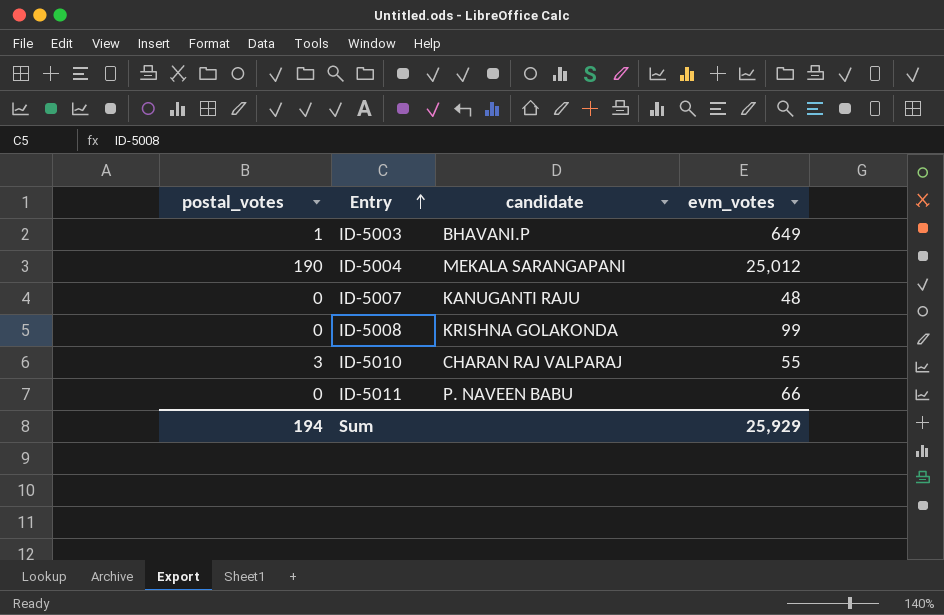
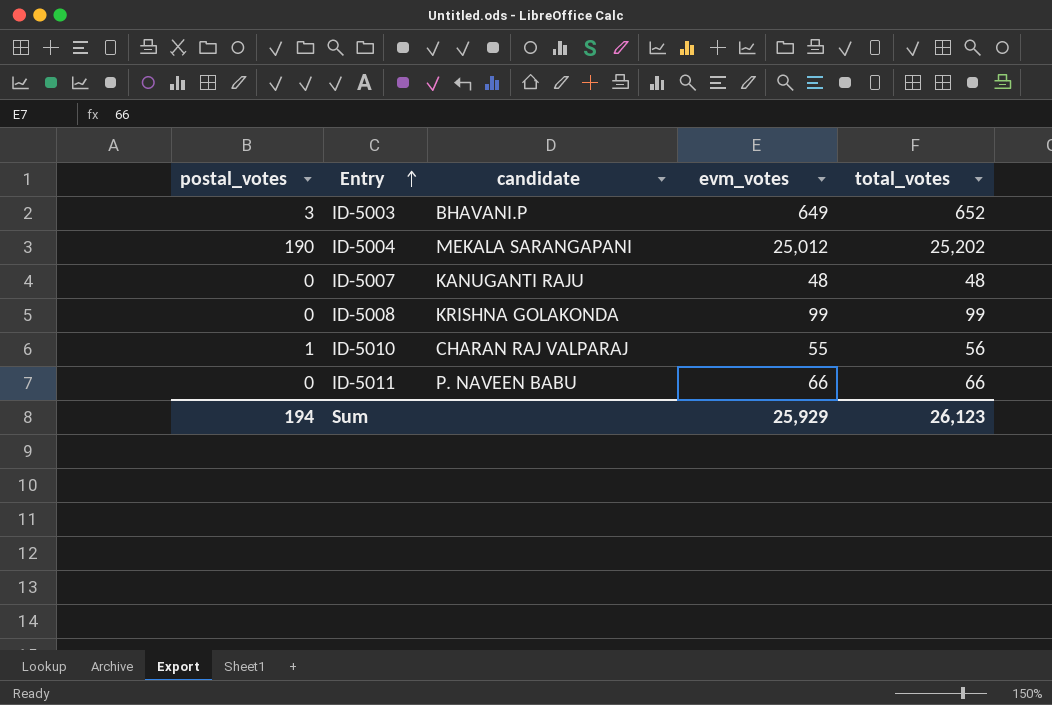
column total_votes | formula: none -> [postal_votes] + [evm_votes]
ID-5003 | postal_votes: 1 -> 3
ID-5010 | postal_votes: 3 -> 1

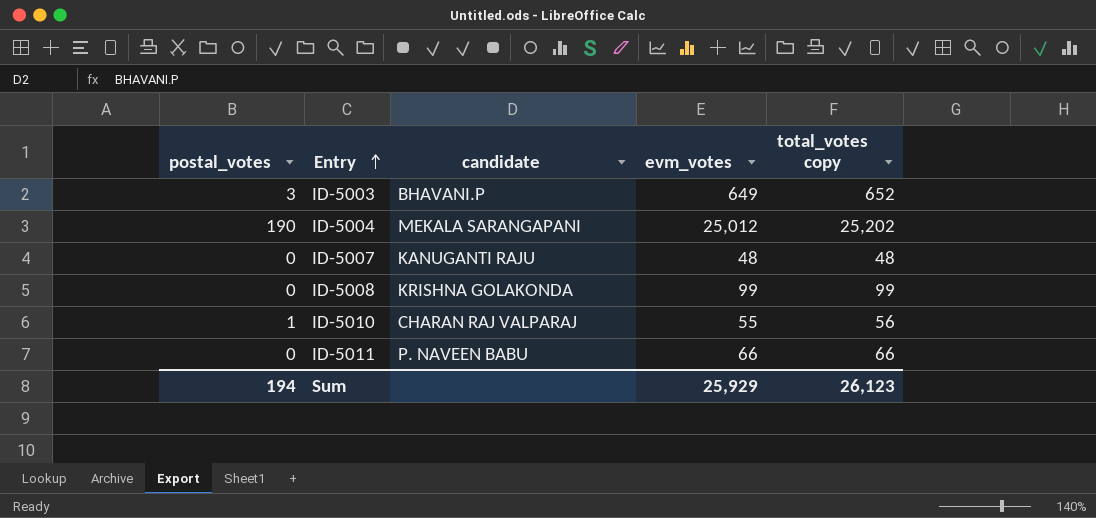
column name: total_votes -> total_votes copy

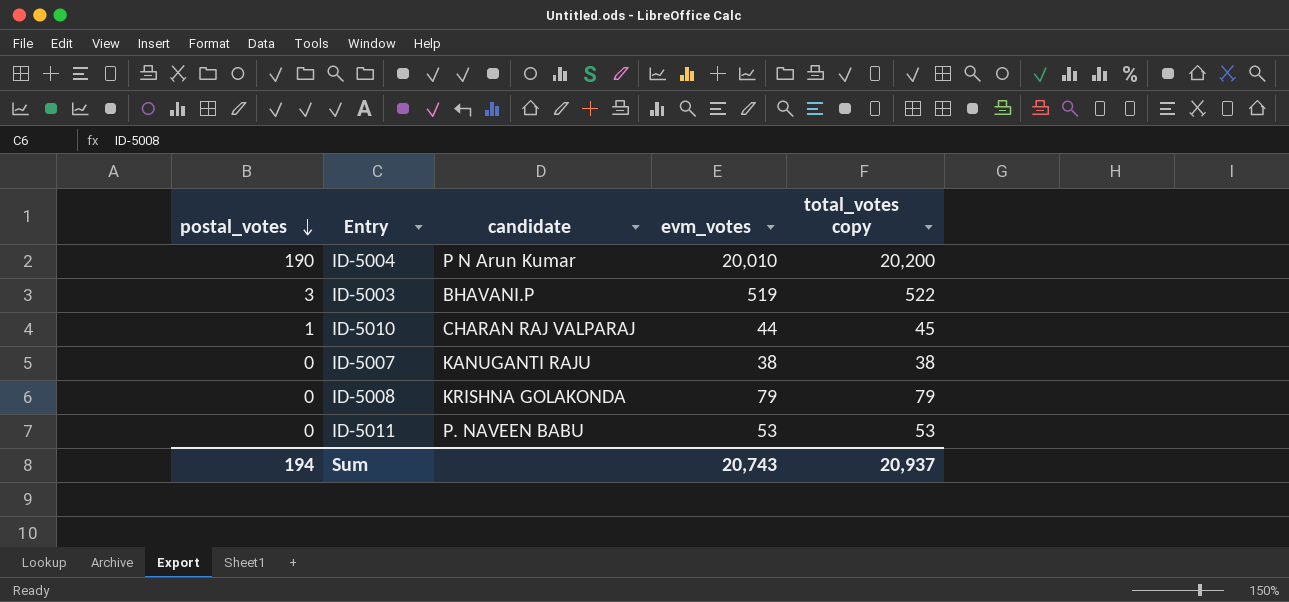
row order: Entry ascending -> postal_votes descending
ID-5004 | candidate: MEKALA SARANGAPANI -> P N Arun Kumar
ID-5004 | evm_votes: 25,012 -> 20,010
ID-5004 | total_votes copy: 25,202 -> 20,200
ID-5003 | evm_votes: 649 -> 519
ID-5003 | total_votes copy: 652 -> 522
ID-5010 | evm_votes: 55 -> 44
ID-5010 | total_votes copy: 56 -> 45
ID-5007 | evm_votes: 48 -> 38
ID-5007 | total_votes copy: 48 -> 38
ID-5008 | evm_votes: 99 -> 79
ID-5008 | total_votes copy: 99 -> 79
ID-5011 | evm_votes: 66 -> 53
ID-5011 | total_votes copy: 66 -> 53
Sum | evm_votes: 25,929 -> 20,743
Sum | total_votes copy: 26,123 -> 20,937

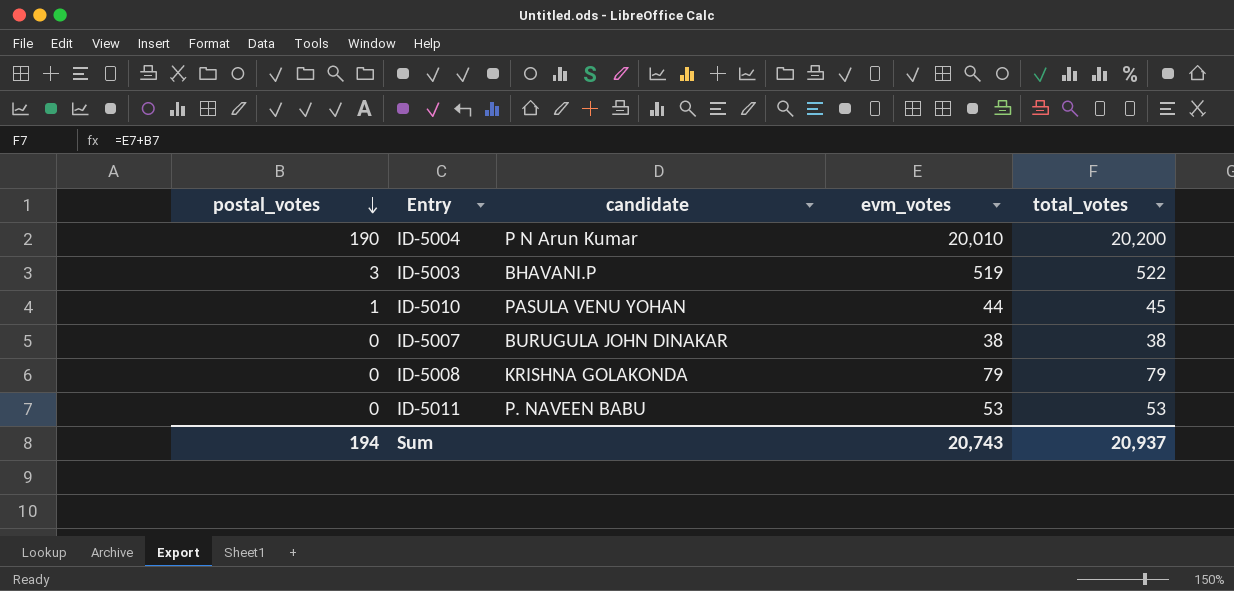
column name: total_votes copy -> total_votes
ID-5010 | candidate: CHARAN RAJ VALPARAJ -> PASULA VENU YOHAN
ID-5007 | candidate: KANUGANTI RAJU -> BURUGULA JOHN DINAKAR

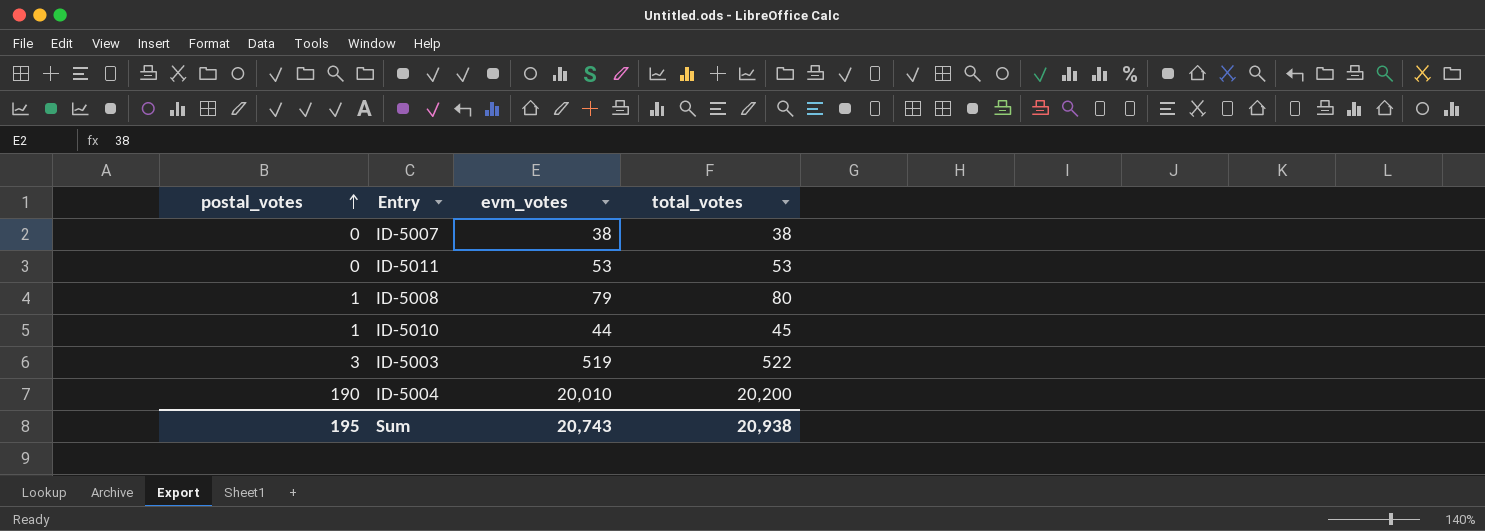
row order: postal_votes descending -> postal_votes ascending
column candidate | position: 3 -> none
ID-5008 | postal_votes: 0 -> 1
ID-5008 | total_votes: 79 -> 80
Sum | postal_votes: 194 -> 195
Sum | total_votes: 20,937 -> 20,938

